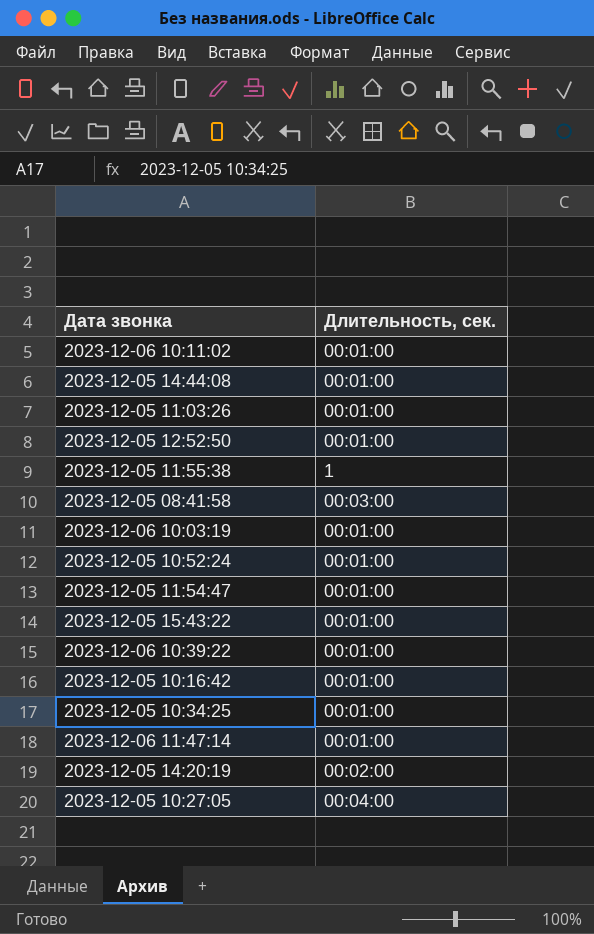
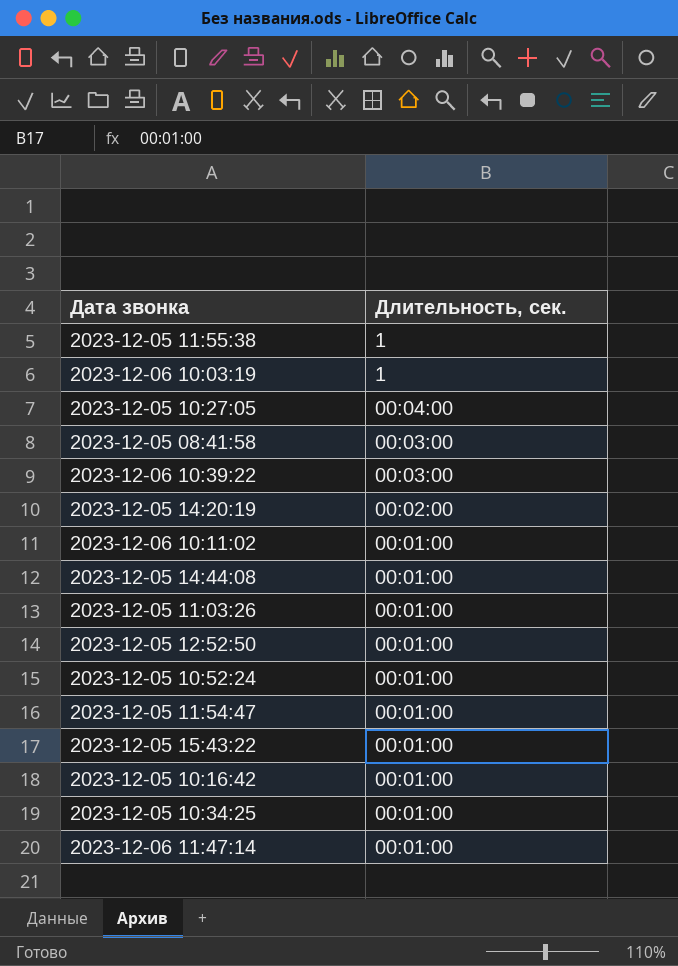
row order: none -> Длительность, сек. descending
2023-12-06 10:03:19 | Длительность, сек.: 00:01:00 -> 1
2023-12-06 10:39:22 | Длительность, сек.: 00:01:00 -> 00:03:00

